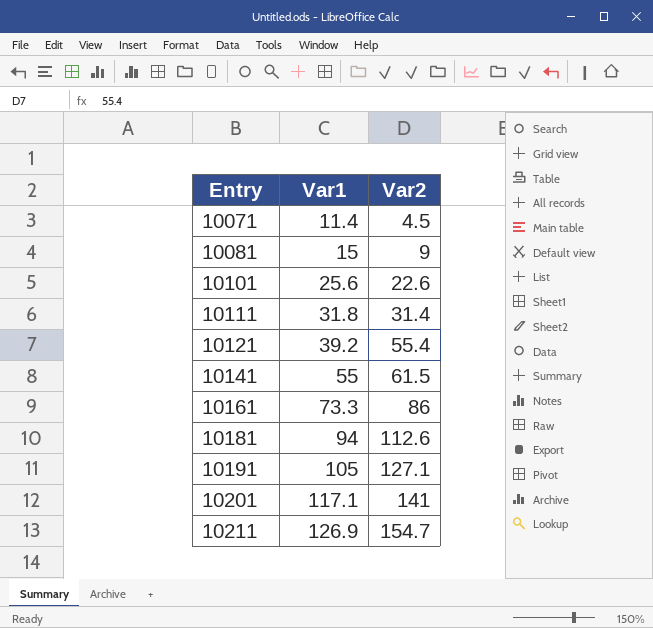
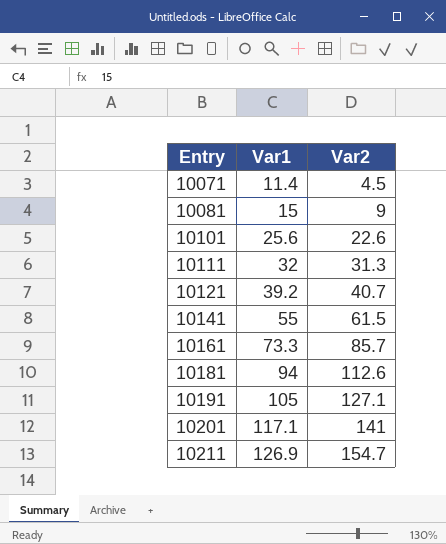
10111 | Var1: 31.8 -> 32
10111 | Var2: 31.4 -> 31.3
10121 | Var2: 55.4 -> 40.7
10161 | Var2: 86 -> 85.7

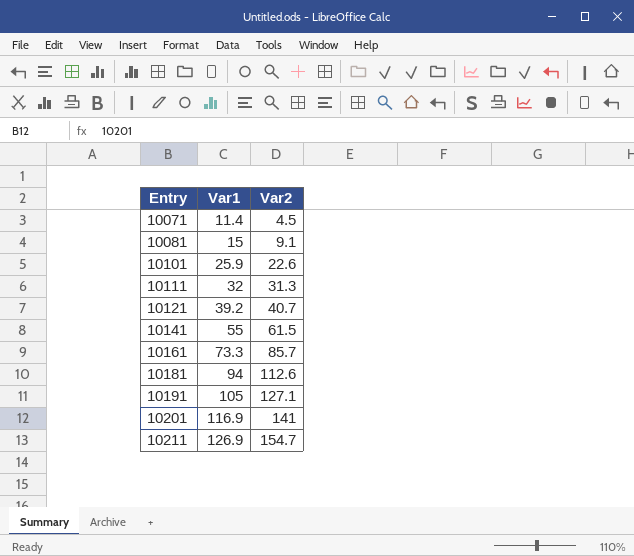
10081 | Var2: 9 -> 9.1
10101 | Var1: 25.6 -> 25.9
10201 | Var1: 117.1 -> 116.9

